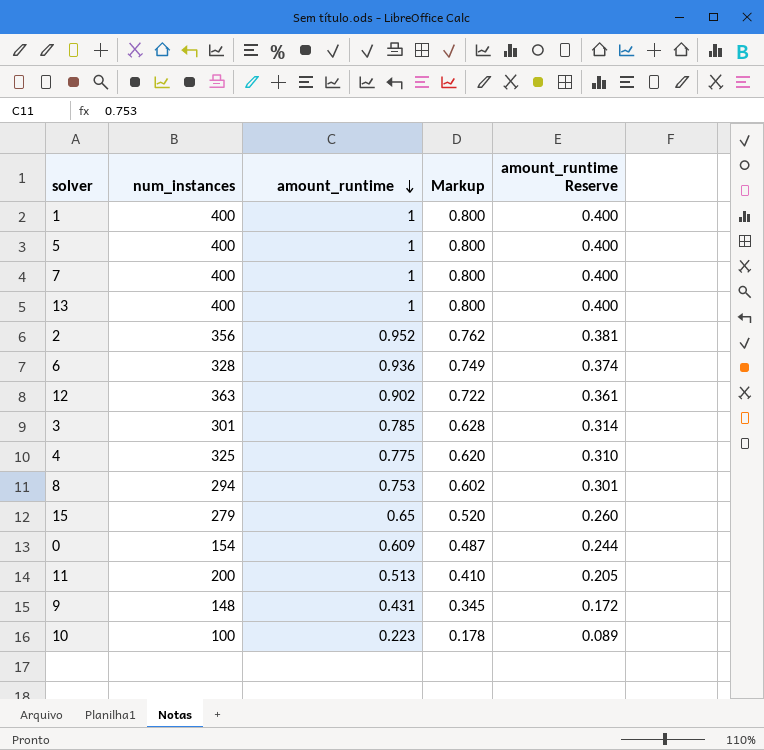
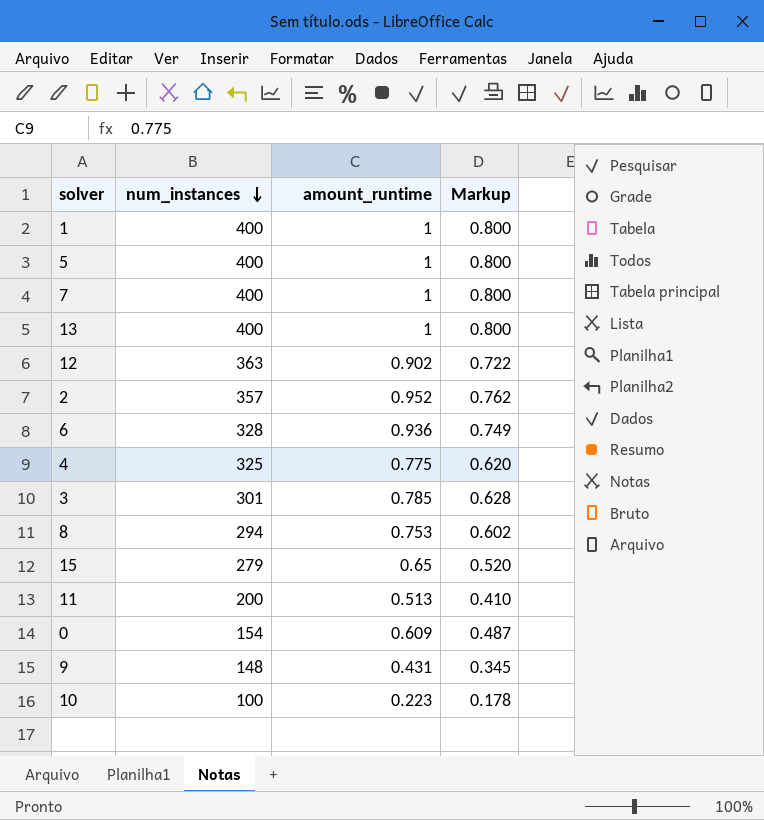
row order: amount_runtime descending -> num_instances descending
column amount_runtime Reserve | formula: [amount_runtime] * 0.4 -> none
2 | num_instances: 356 -> 357

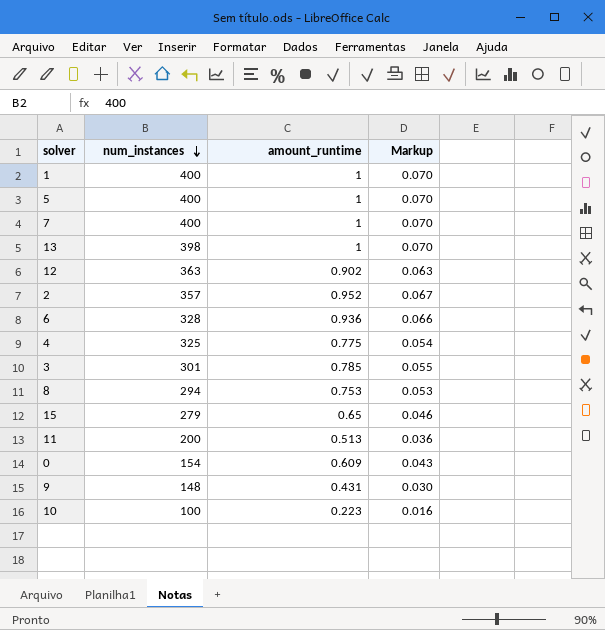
column Markup | formula: [amount_runtime] * 0.8 -> [amount_runtime] * 0.07
13 | num_instances: 400 -> 398

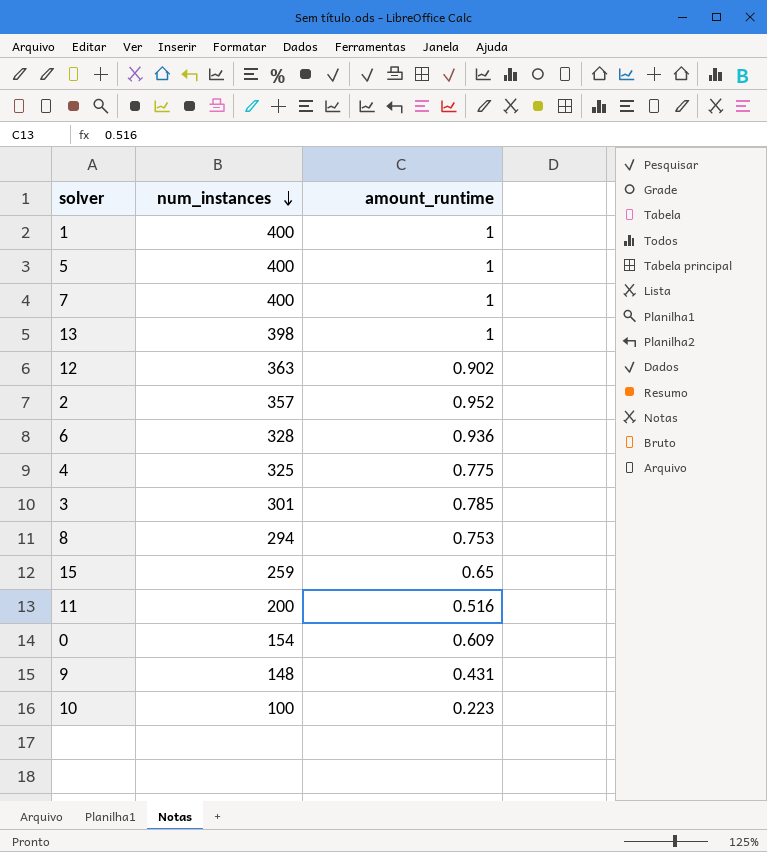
column Markup | formula: [amount_runtime] * 0.07 -> none
15 | num_instances: 279 -> 259
11 | amount_runtime: 0.513 -> 0.516

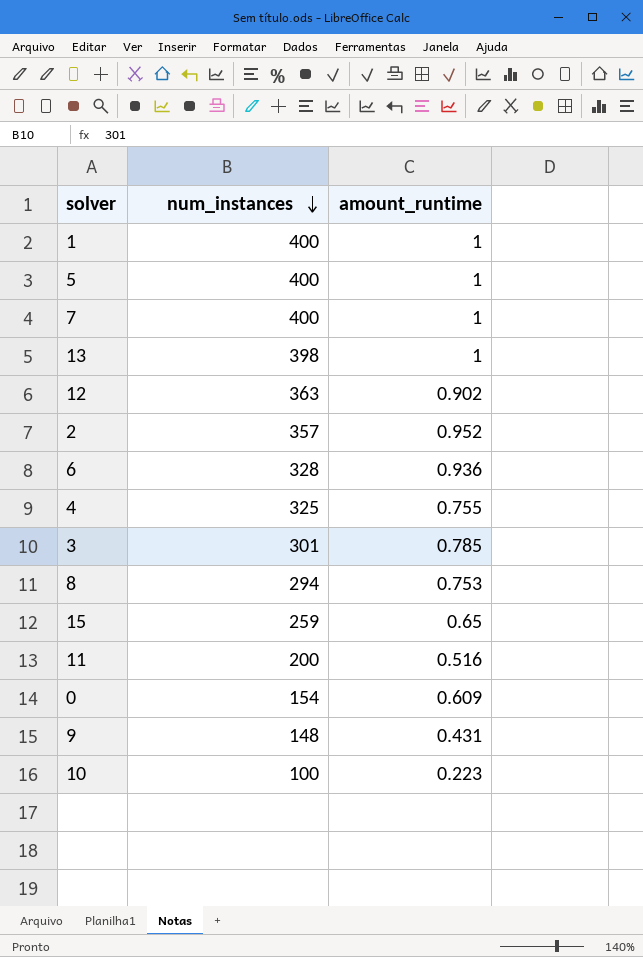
4 | amount_runtime: 0.775 -> 0.755

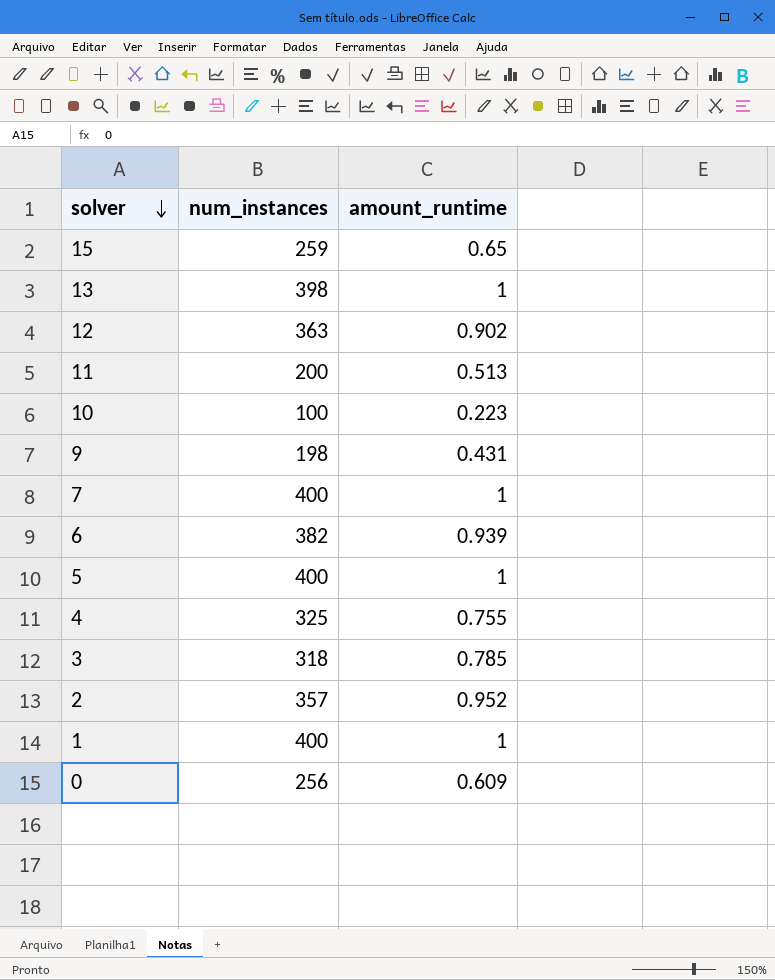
row order: num_instances descending -> solver descending
row 8: 294 | 0.753 -> none
11 | amount_runtime: 0.516 -> 0.513
9 | num_instances: 148 -> 198
6 | num_instances: 328 -> 382
6 | amount_runtime: 0.936 -> 0.939
3 | num_instances: 301 -> 318
0 | num_instances: 154 -> 256

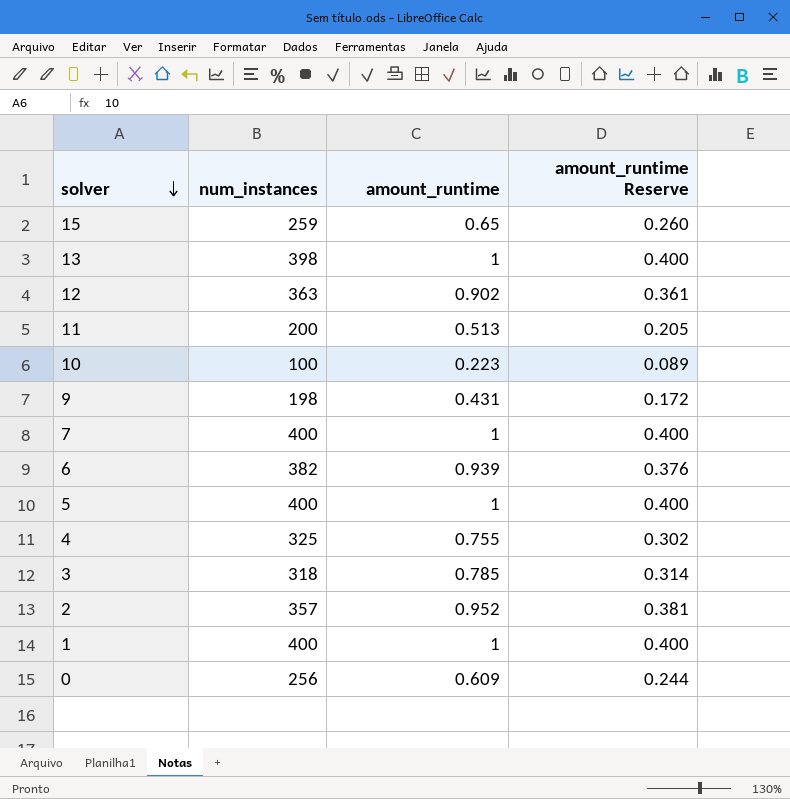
column amount_runtime Reserve | formula: none -> [amount_runtime] * 0.4

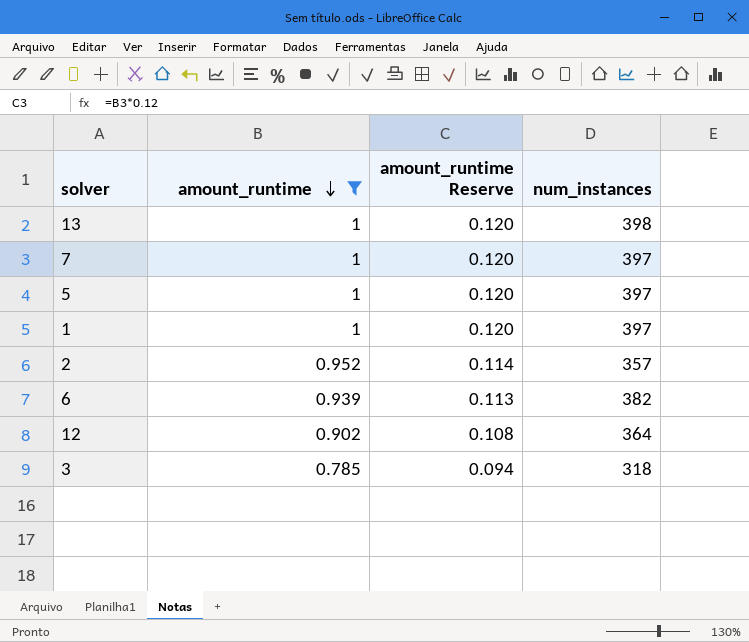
filter: none -> amount_runtime >= 0.785
row order: solver descending -> amount_runtime descending
column amount_runtime Reserve | formula: [amount_runtime] * 0.4 -> [amount_runtime] * 0.12
column num_instances | position: 2 -> 4
7 | num_instances: 400 -> 397
5 | num_instances: 400 -> 397
1 | num_instances: 400 -> 397
12 | num_instances: 363 -> 364

